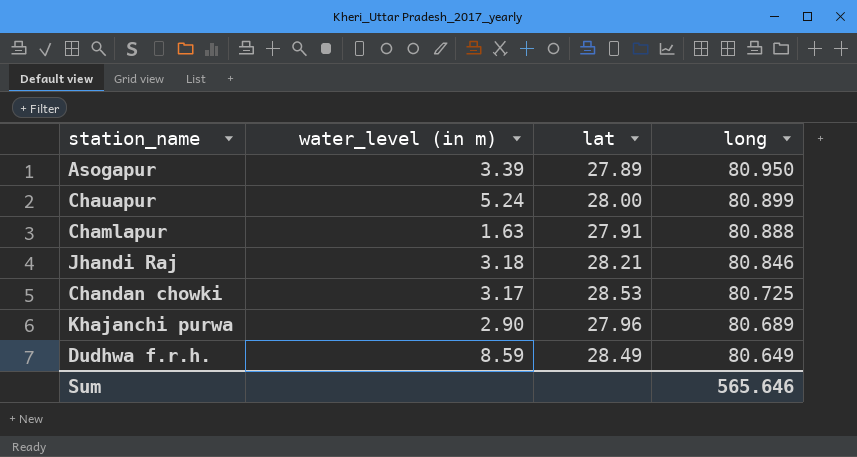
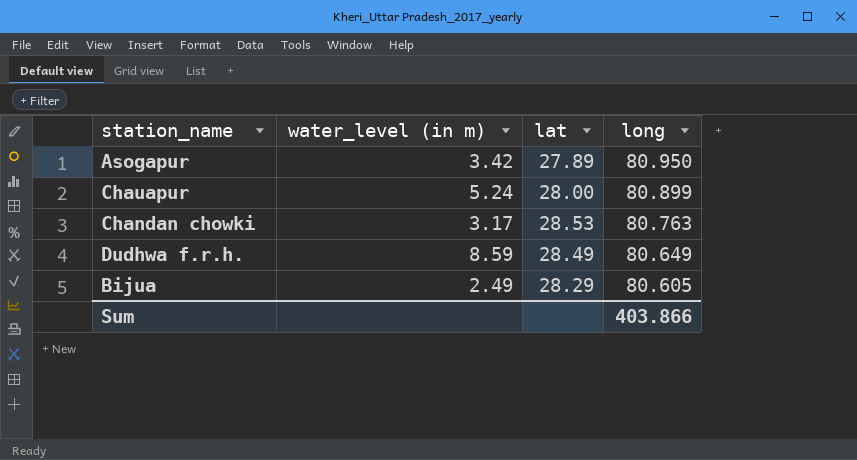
row Chamlapur: 1.63 | 27.91 | 80.888 -> none
row Jhandi Raj: 3.18 | 28.21 | 80.846 -> none
row Khajanchi purwa: 2.90 | 27.96 | 80.689 -> none
Asogapur | water_level (in m): 3.39 -> 3.42
Chandan chowki | long: 80.725 -> 80.763
row Bijua: none -> 2.49 | 28.29 | 80.605
Sum | long: 565.646 -> 403.866

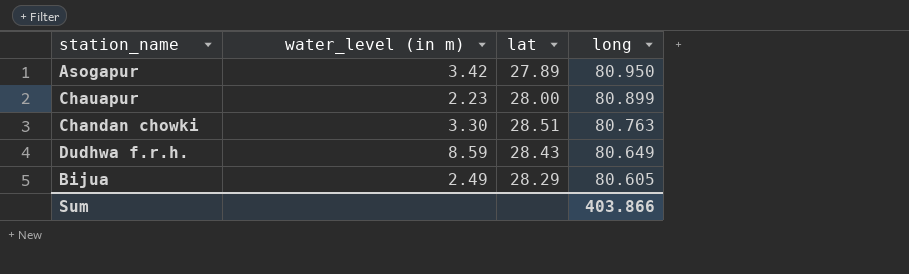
Chauapur | water_level (in m): 5.24 -> 2.23
Chandan chowki | water_level (in m): 3.17 -> 3.30
Chandan chowki | lat: 28.53 -> 28.51
Dudhwa f.r.h. | lat: 28.49 -> 28.43

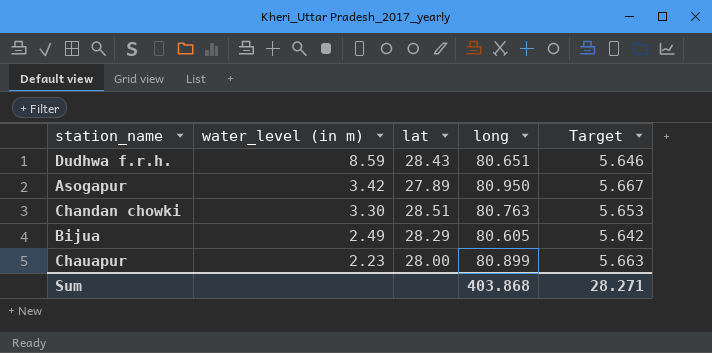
row order: long descending -> water_level (in m) descending
column Target | formula: none -> [long] * 0.07
Dudhwa f.r.h. | long: 80.649 -> 80.651
Sum | long: 403.866 -> 403.868

